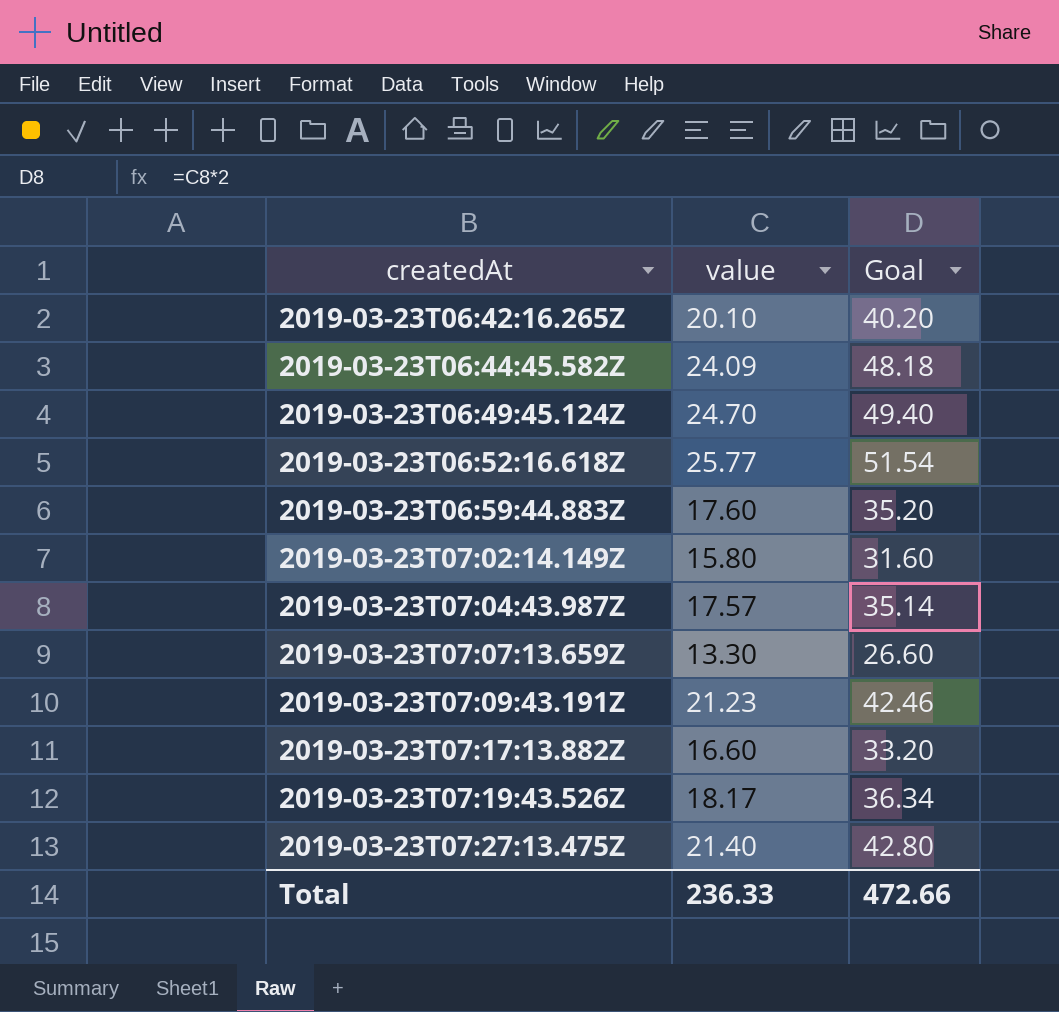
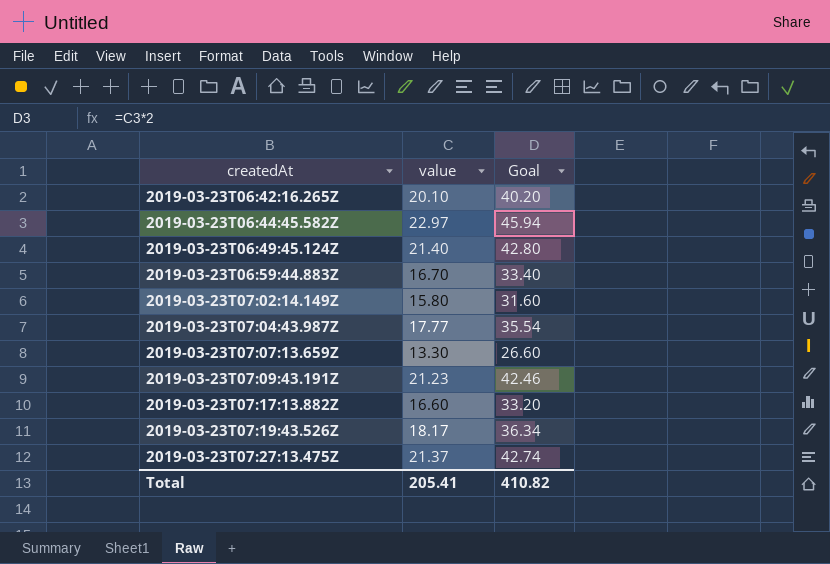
row 2019-03-23T06:52:16.618Z: 25.77 | 51.54 -> none
2019-03-23T06:44:45.582Z | value: 24.09 -> 22.97
2019-03-23T06:44:45.582Z | Goal: 48.18 -> 45.94
2019-03-23T06:49:45.124Z | value: 24.70 -> 21.40
2019-03-23T06:49:45.124Z | Goal: 49.40 -> 42.80
2019-03-23T06:59:44.883Z | value: 17.60 -> 16.70
2019-03-23T06:59:44.883Z | Goal: 35.20 -> 33.40
2019-03-23T07:04:43.987Z | value: 17.57 -> 17.77
2019-03-23T07:04:43.987Z | Goal: 35.14 -> 35.54
2019-03-23T07:27:13.475Z | value: 21.40 -> 21.37
2019-03-23T07:27:13.475Z | Goal: 42.80 -> 42.74
Total | value: 236.33 -> 205.41
Total | Goal: 472.66 -> 410.82

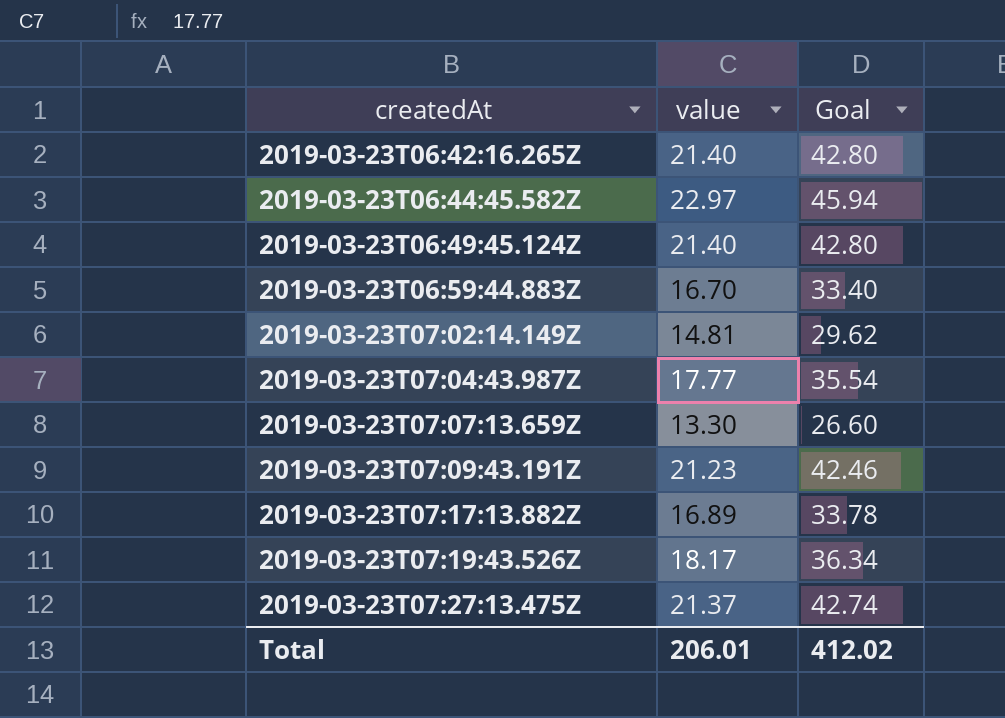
2019-03-23T06:42:16.265Z | value: 20.10 -> 21.40
2019-03-23T06:42:16.265Z | Goal: 40.20 -> 42.80
2019-03-23T07:02:14.149Z | value: 15.80 -> 14.81
2019-03-23T07:02:14.149Z | Goal: 31.60 -> 29.62
2019-03-23T07:17:13.882Z | value: 16.60 -> 16.89
2019-03-23T07:17:13.882Z | Goal: 33.20 -> 33.78
Total | value: 205.41 -> 206.01
Total | Goal: 410.82 -> 412.02

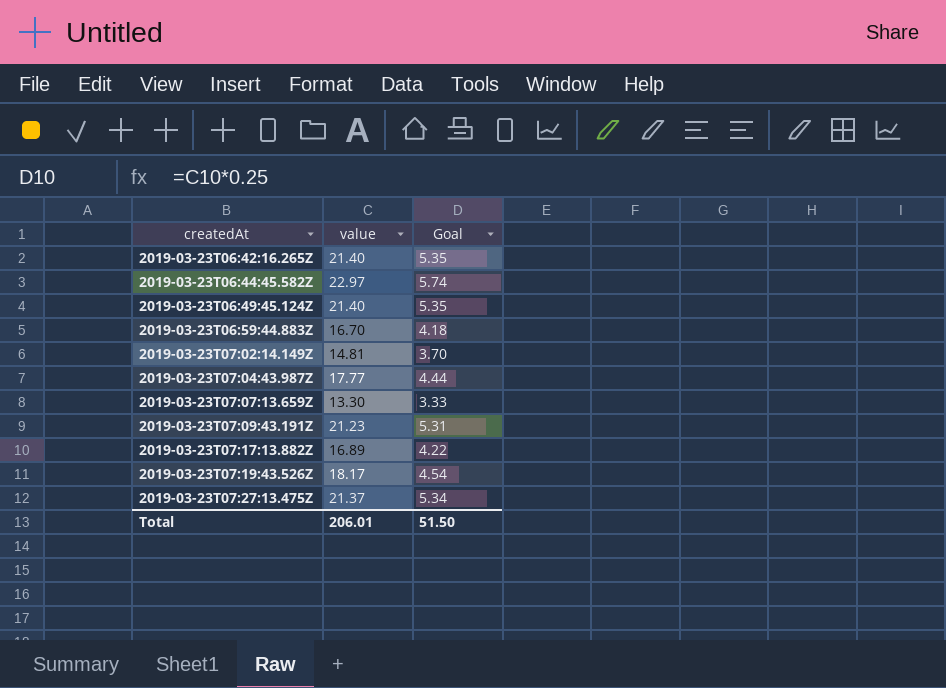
column Goal | formula: [value] * 2 -> [value] * 0.25
Total | Goal: 412.02 -> 51.50

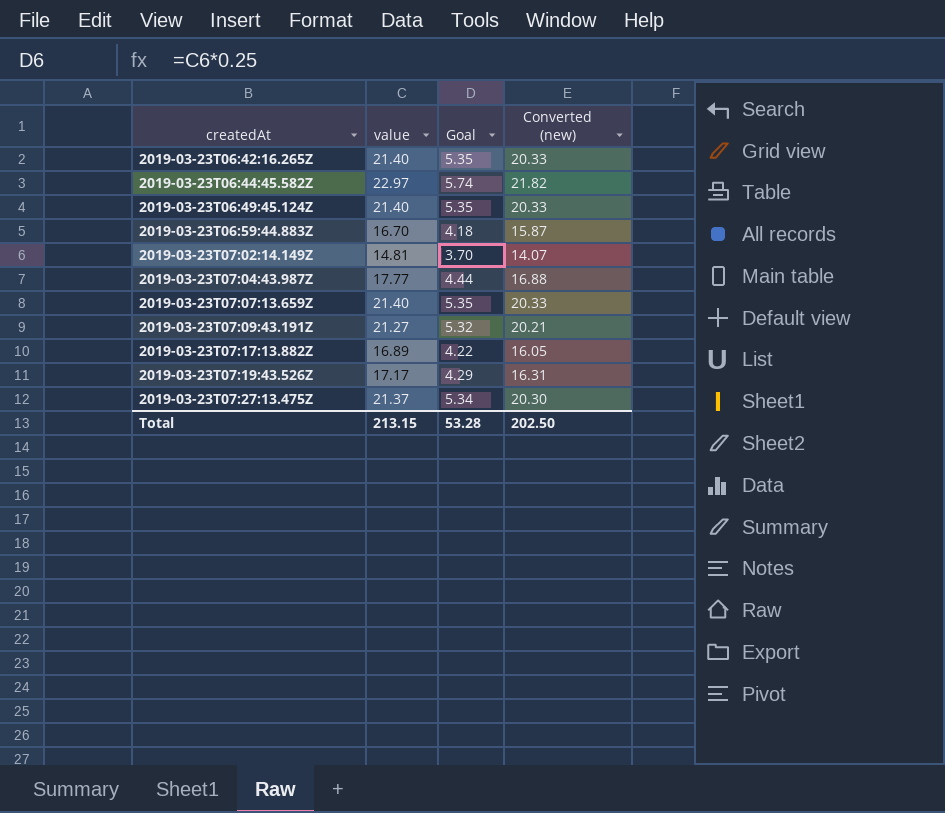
column Converted (new) | formula: none -> [value] * 0.95
2019-03-23T07:07:13.659Z | value: 13.30 -> 21.40
2019-03-23T07:07:13.659Z | Goal: 3.33 -> 5.35
2019-03-23T07:09:43.191Z | value: 21.23 -> 21.27
2019-03-23T07:09:43.191Z | Goal: 5.31 -> 5.32
2019-03-23T07:19:43.526Z | value: 18.17 -> 17.17
2019-03-23T07:19:43.526Z | Goal: 4.54 -> 4.29
Total | value: 206.01 -> 213.15
Total | Goal: 51.50 -> 53.28

